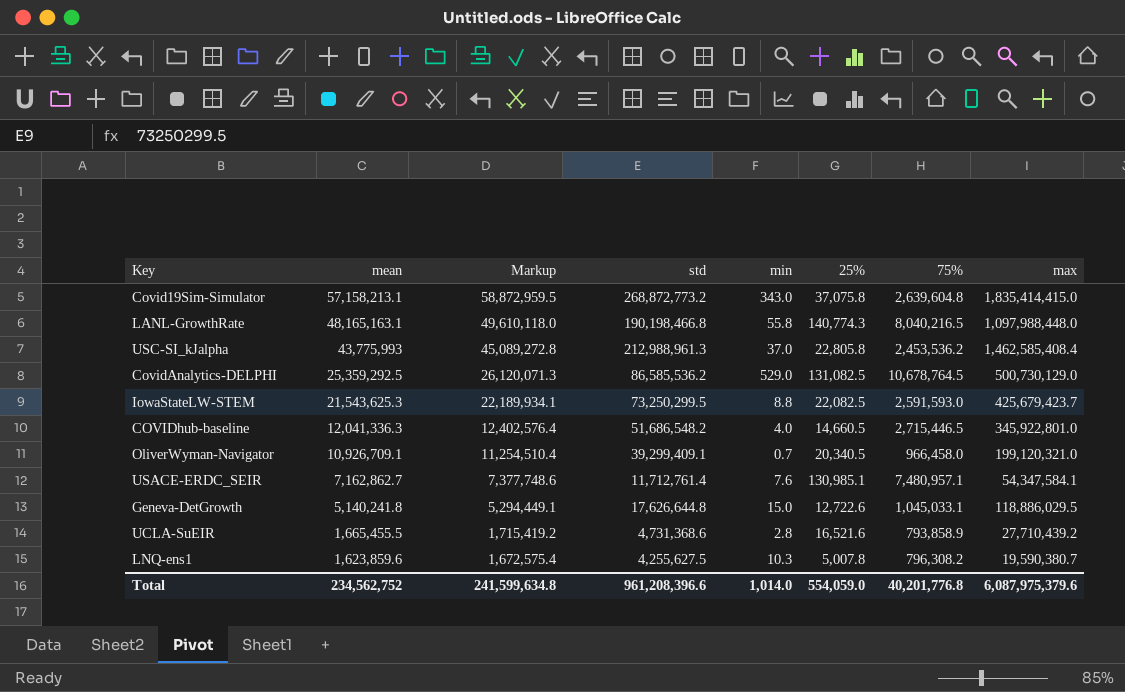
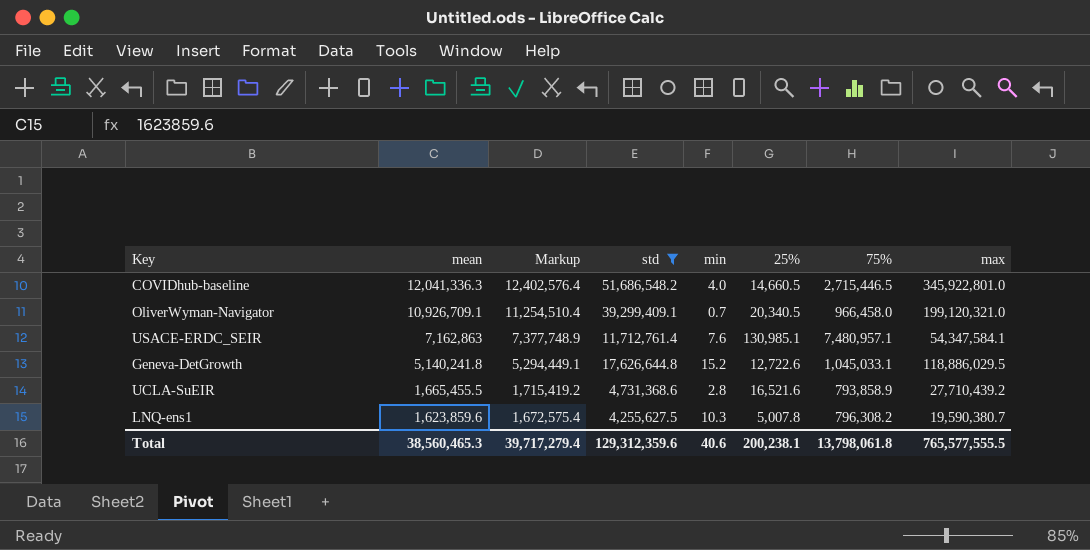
filter: none -> std <= 51,686,548.2
USACE-ERDC_SEIR | mean: 7,162,862.7 -> 7,162,863
USACE-ERDC_SEIR | Markup: 7,377,748.6 -> 7,377,748.9
Geneva-DetGrowth | min: 15.0 -> 15.2
Total | mean: 234,562,752 -> 38,560,465.3
Total | Markup: 241,599,634.8 -> 39,717,279.4
Total | std: 961,208,396.6 -> 129,312,359.6
Total | min: 1,014.0 -> 40.6
Total | 25%: 554,059.0 -> 200,238.1
Total | 75%: 40,201,776.8 -> 13,798,061.8
Total | max: 6,087,975,379.6 -> 765,577,555.5

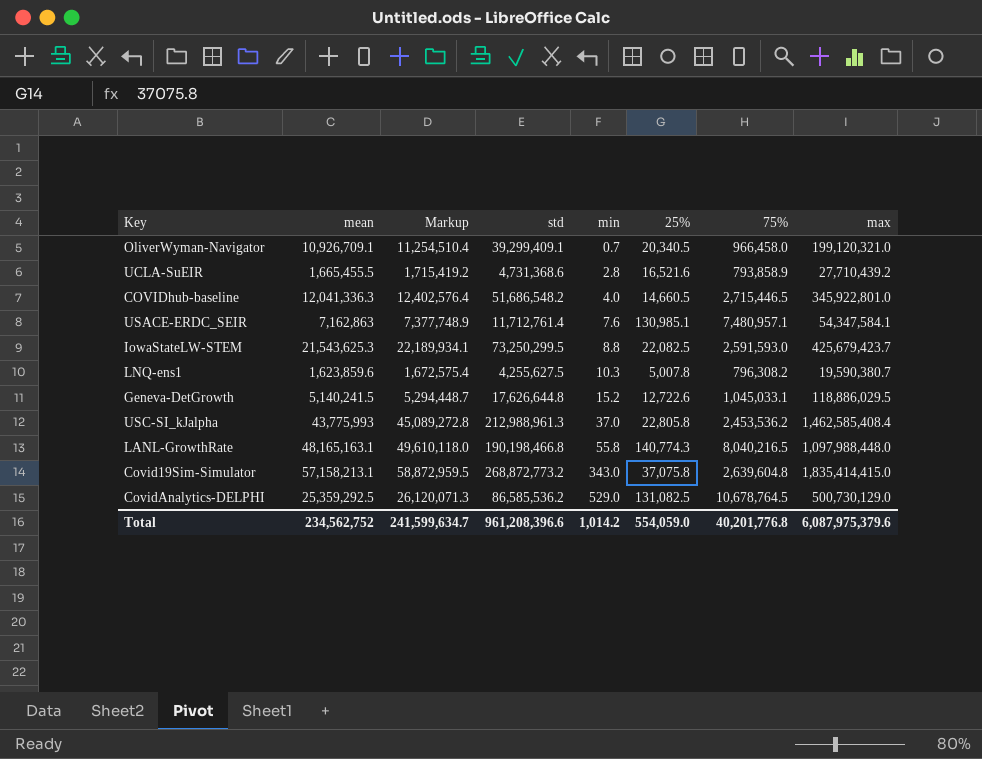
filter: std <= 51,686,548.2 -> none
row order: mean descending -> min ascending
Geneva-DetGrowth | mean: 5,140,241.8 -> 5,140,241.5
Geneva-DetGrowth | Markup: 5,294,449.1 -> 5,294,448.7
Total | mean: 38,560,465.3 -> 234,562,752
Total | Markup: 39,717,279.4 -> 241,599,634.7
Total | std: 129,312,359.6 -> 961,208,396.6
Total | min: 40.6 -> 1,014.2
Total | 25%: 200,238.1 -> 554,059.0
Total | 75%: 13,798,061.8 -> 40,201,776.8
Total | max: 765,577,555.5 -> 6,087,975,379.6

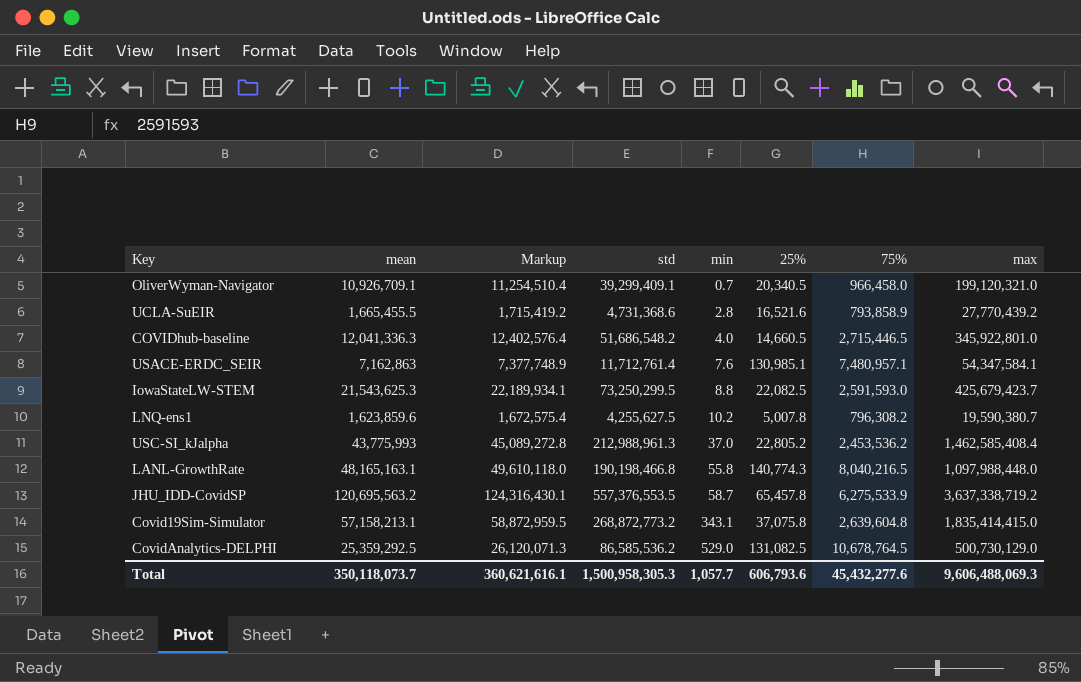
row Geneva-DetGrowth: 5,140,241.5 | 5,294,448.7 | 17,626,644.8 | 15.2 | 12,722.6 | 1,045,033.1 | 118,886,029.5 -> none
UCLA-SuEIR | max: 27,710,439.2 -> 27,770,439.2
LNQ-ens1 | min: 10.3 -> 10.2
USC-SI_kJalpha | 25%: 22,805.8 -> 22,805.2
row JHU_IDD-CovidSP: none -> 120,695,563.2 | 124,316,430.1 | 557,376,553.5 | 58.7 | 65,457.8 | 6,275,533.9 | 3,637,338,719.2
Covid19Sim-Simulator | min: 343.0 -> 343.1
Total | mean: 234,562,752 -> 350,118,073.7
Total | Markup: 241,599,634.7 -> 360,621,616.1
Total | std: 961,208,396.6 -> 1,500,958,305.3
Total | min: 1,014.2 -> 1,057.7
Total | 25%: 554,059.0 -> 606,793.6
Total | 75%: 40,201,776.8 -> 45,432,277.6
Total | max: 6,087,975,379.6 -> 9,606,488,069.3

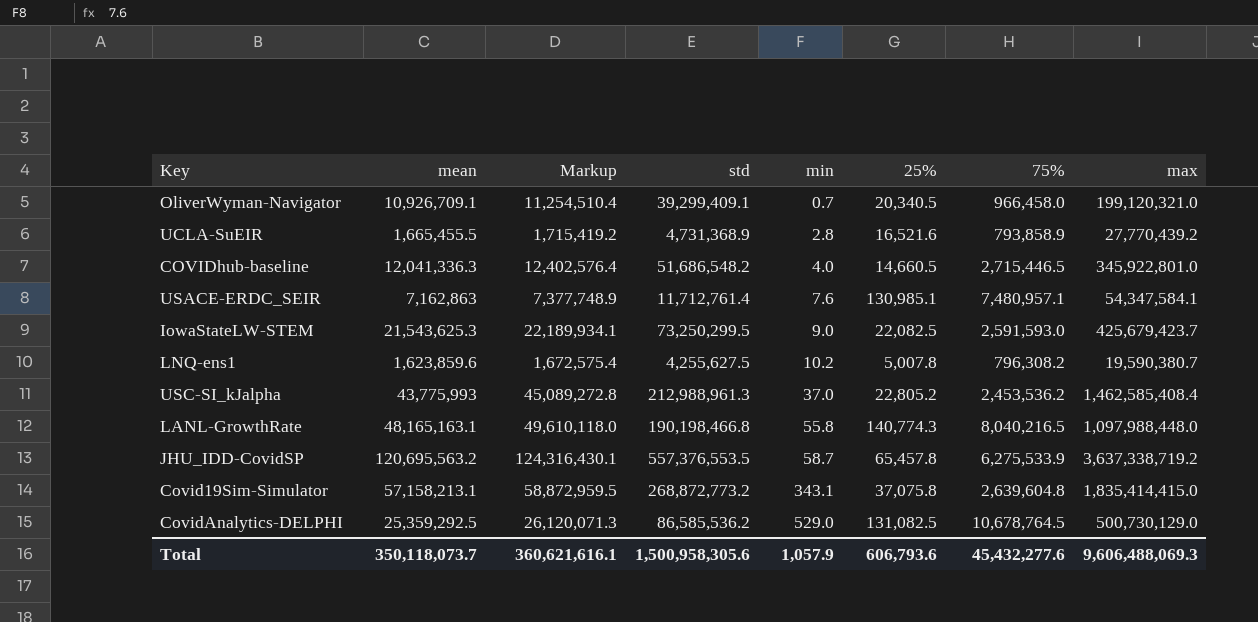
UCLA-SuEIR | std: 4,731,368.6 -> 4,731,368.9
IowaStateLW-STEM | min: 8.8 -> 9.0
Total | std: 1,500,958,305.3 -> 1,500,958,305.6
Total | min: 1,057.7 -> 1,057.9

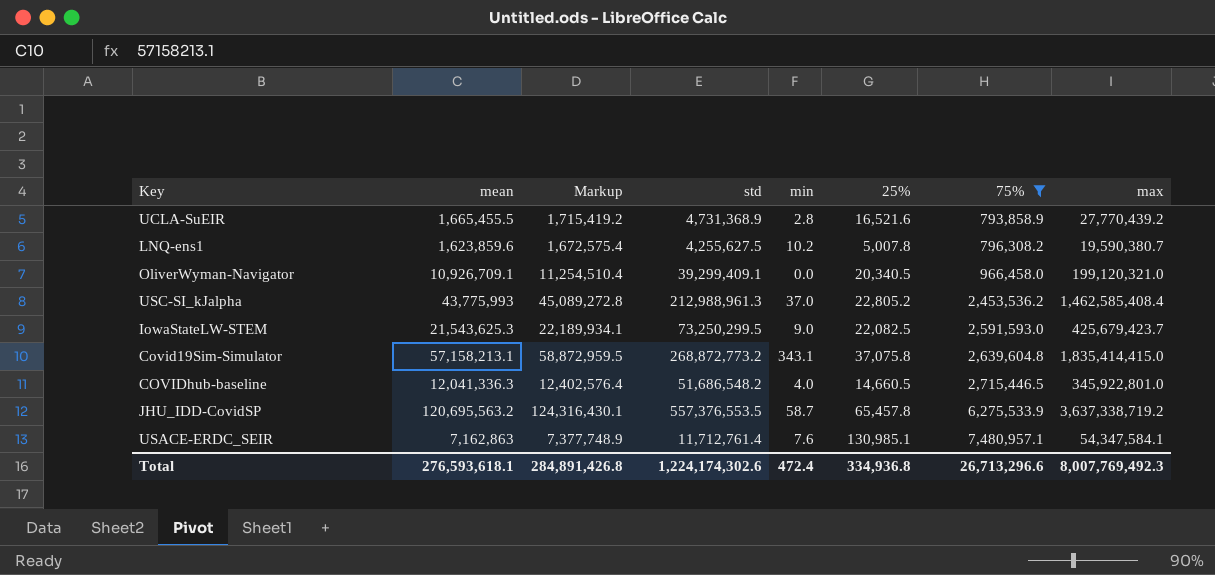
filter: none -> 75% <= 7,480,957.1
row order: min ascending -> 75% ascending
OliverWyman-Navigator | min: 0.7 -> 0.0
Total | mean: 350,118,073.7 -> 276,593,618.1
Total | Markup: 360,621,616.1 -> 284,891,426.8
Total | std: 1,500,958,305.6 -> 1,224,174,302.6
Total | min: 1,057.9 -> 472.4
Total | 25%: 606,793.6 -> 334,936.8
Total | 75%: 45,432,277.6 -> 26,713,296.6
Total | max: 9,606,488,069.3 -> 8,007,769,492.3

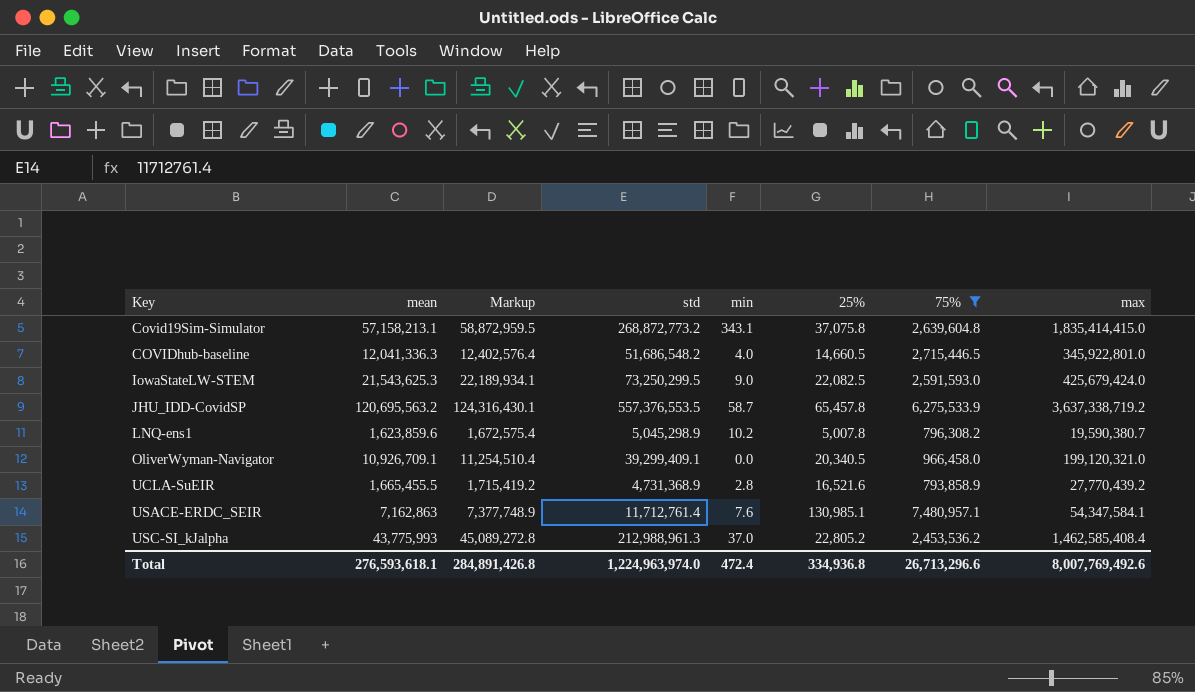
row order: 75% ascending -> Key ascending
IowaStateLW-STEM | max: 425,679,423.7 -> 425,679,424.0
LNQ-ens1 | std: 4,255,627.5 -> 5,045,298.9
Total | std: 1,224,174,302.6 -> 1,224,963,974.0
Total | max: 8,007,769,492.3 -> 8,007,769,492.6

